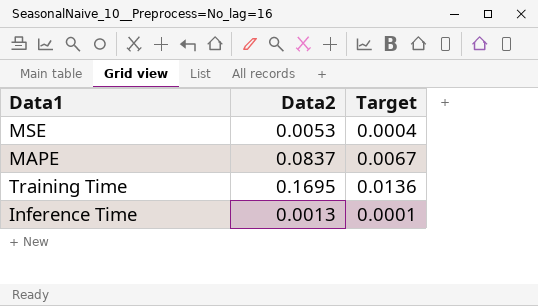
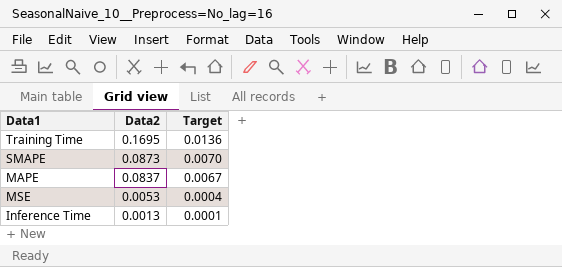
row order: none -> Data2 descending
row SMAPE: none -> 0.0873 | 0.0070

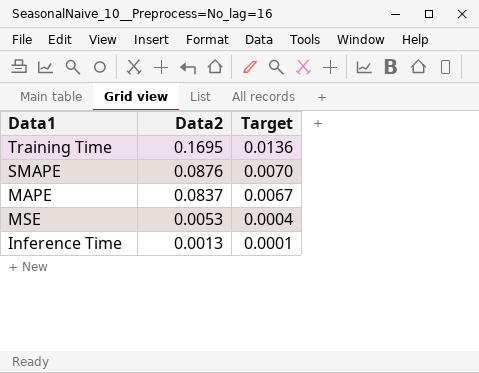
SMAPE | Data2: 0.0873 -> 0.0876

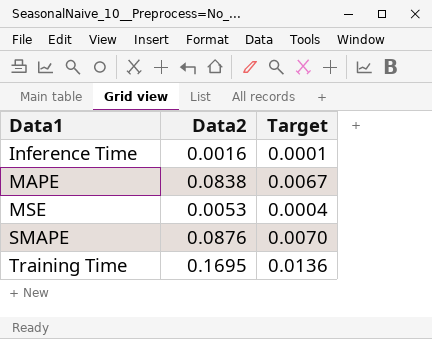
row order: Data2 descending -> Data1 ascending
Inference Time | Data2: 0.0013 -> 0.0016
MAPE | Data2: 0.0837 -> 0.0838

